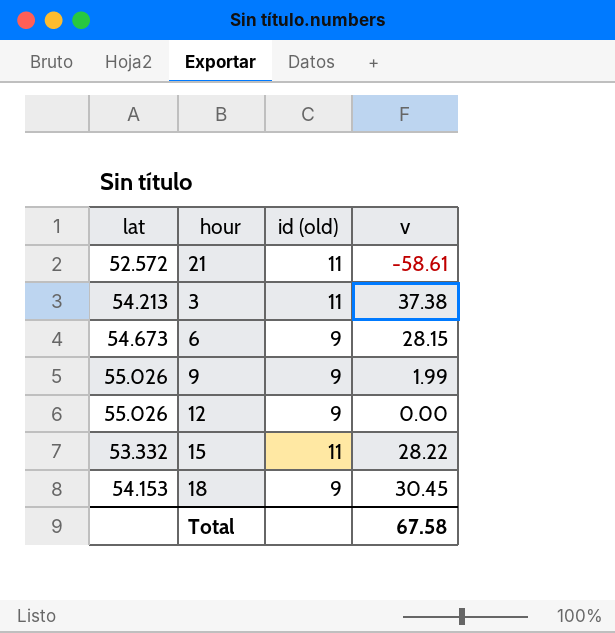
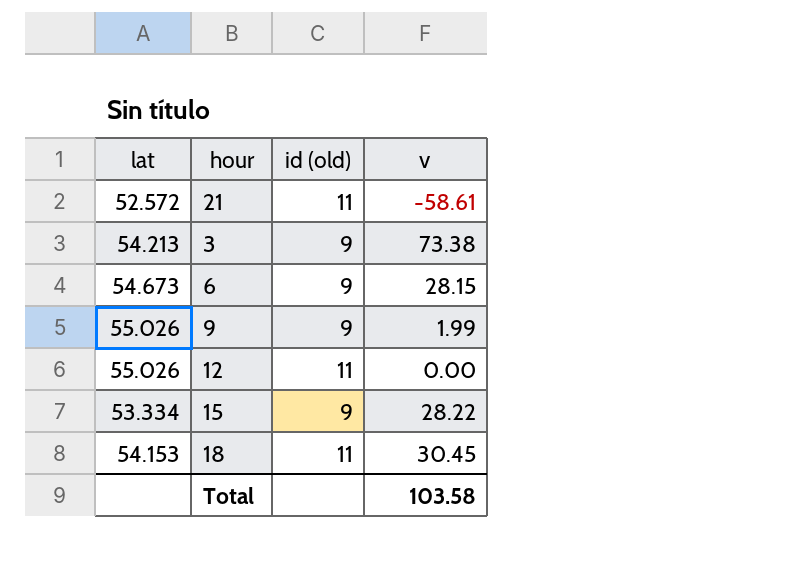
3 | id (old): 11 -> 9
3 | v: 37.38 -> 73.38
12 | id (old): 9 -> 11
15 | lat: 53.332 -> 53.334
15 | id (old): 11 -> 9
18 | id (old): 9 -> 11
Total | v: 67.58 -> 103.58

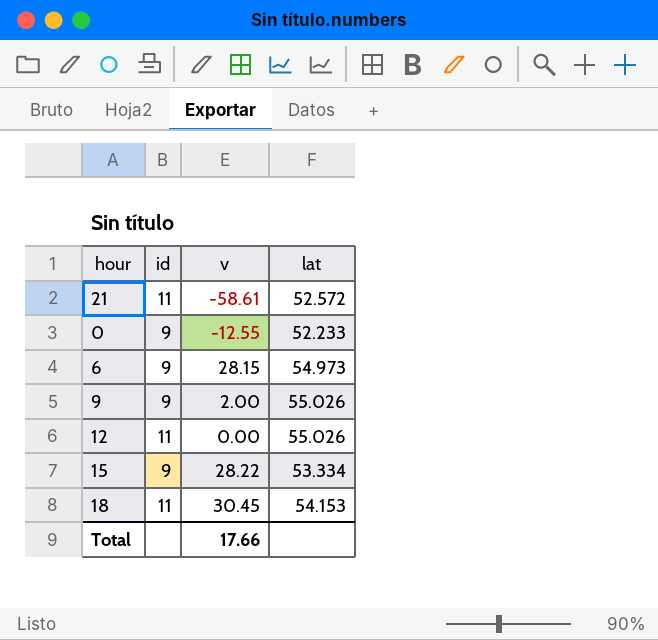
column name: id (old) -> id
column lat | position: 1 -> 4
row 3: 54.213 | 9 | 73.38 -> none
row 0: none -> 9 | -12.55 | 52.233
6 | lat: 54.673 -> 54.973
9 | v: 1.99 -> 2.00
Total | v: 103.58 -> 17.66

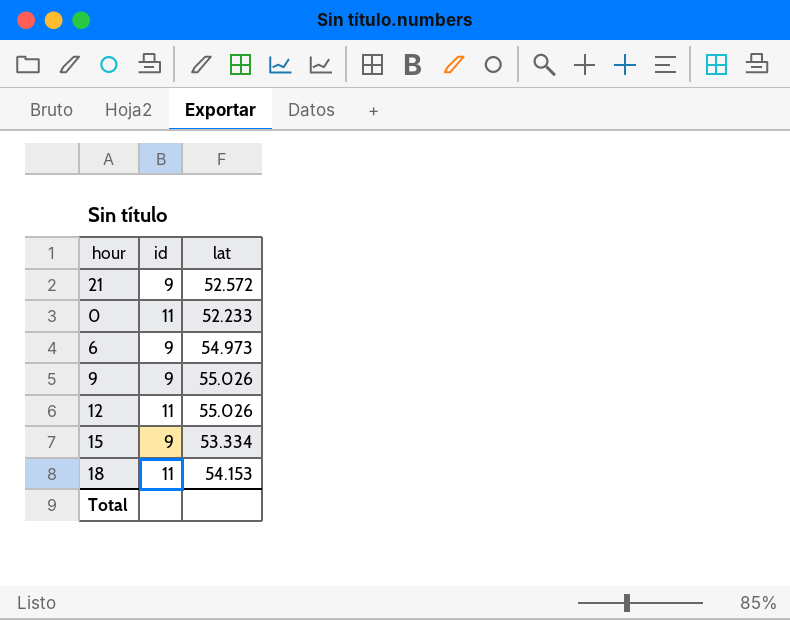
column v | position: 3 -> none
21 | id: 11 -> 9
0 | id: 9 -> 11

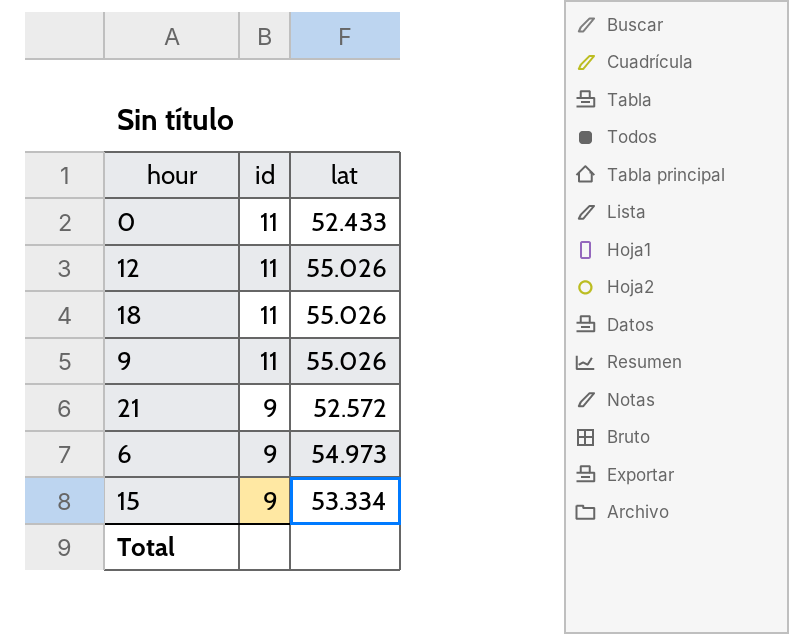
row order: none -> id descending
0 | lat: 52.233 -> 52.433
18 | lat: 54.153 -> 55.026
9 | id: 9 -> 11

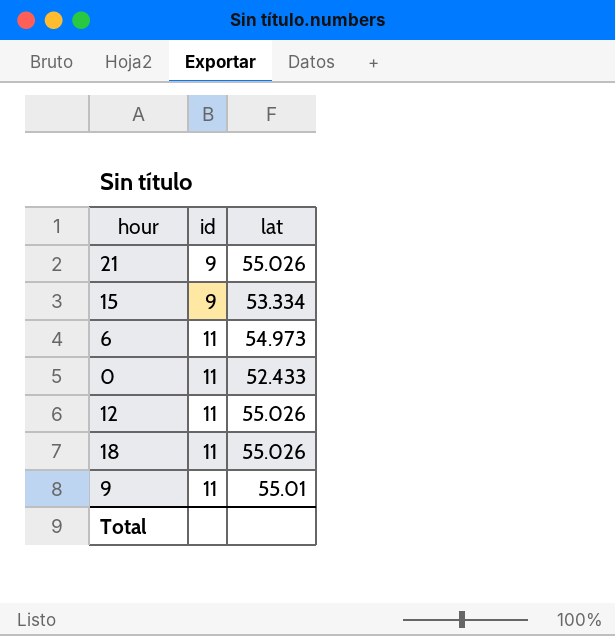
row order: id descending -> id ascending
21 | lat: 52.572 -> 55.026
6 | id: 9 -> 11
9 | lat: 55.026 -> 55.01

